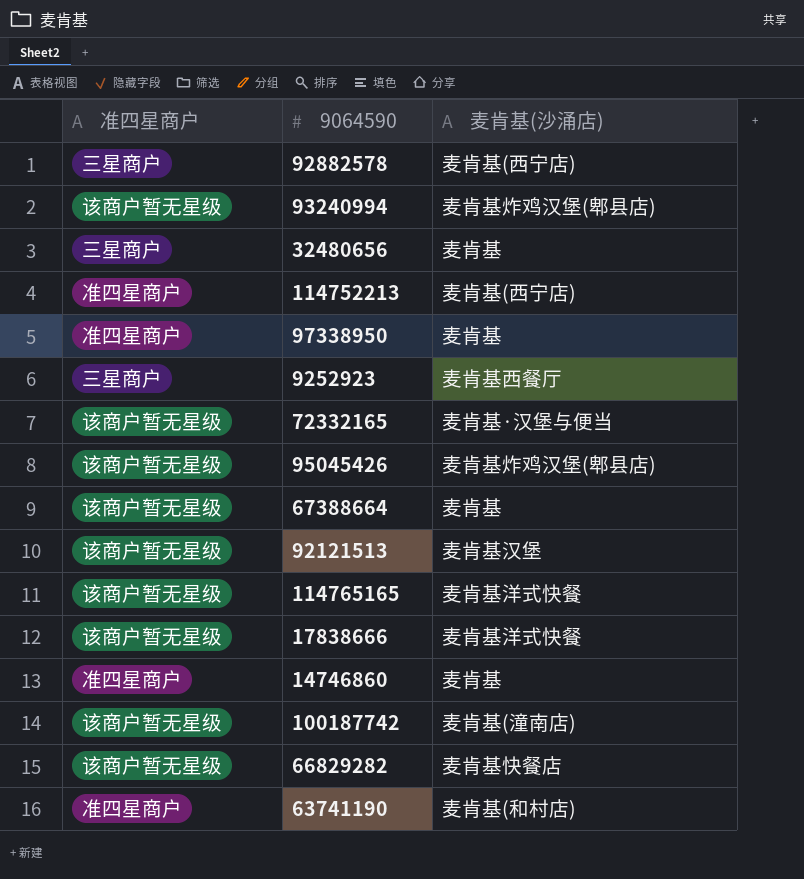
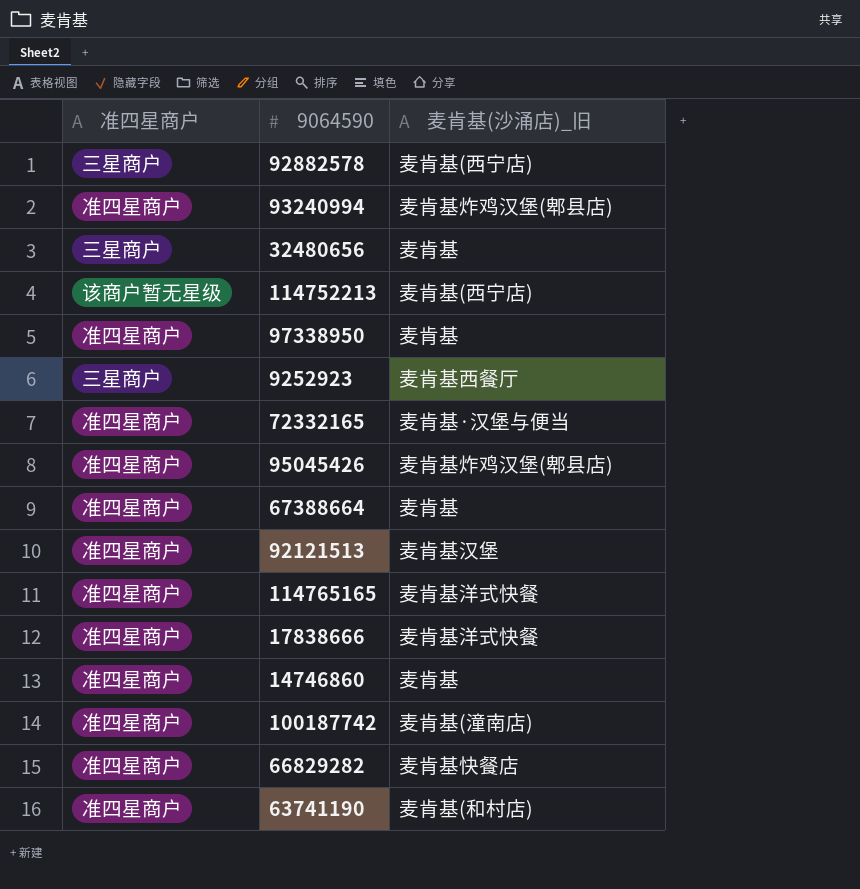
column name: 麦肯基(沙涌店) -> 麦肯基(沙涌店)_旧
93240994 | 准四星商户: 该商户暂无星级 -> 准四星商户
114752213 | 准四星商户: 准四星商户 -> 该商户暂无星级
72332165 | 准四星商户: 该商户暂无星级 -> 准四星商户
95045426 | 准四星商户: 该商户暂无星级 -> 准四星商户
67388664 | 准四星商户: 该商户暂无星级 -> 准四星商户
92121513 | 准四星商户: 该商户暂无星级 -> 准四星商户
114765165 | 准四星商户: 该商户暂无星级 -> 准四星商户
17838666 | 准四星商户: 该商户暂无星级 -> 准四星商户
100187742 | 准四星商户: 该商户暂无星级 -> 准四星商户
66829282 | 准四星商户: 该商户暂无星级 -> 准四星商户

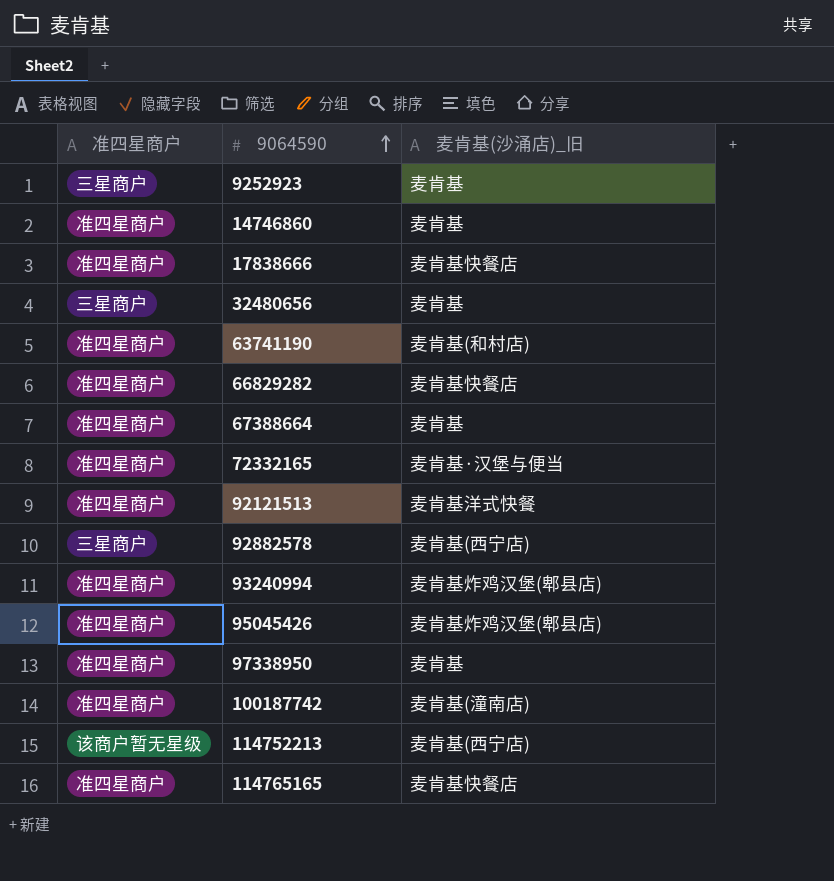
row order: none -> 9064590 ascending
9252923 | 麦肯基(沙涌店)_旧: 麦肯基西餐厅 -> 麦肯基
17838666 | 麦肯基(沙涌店)_旧: 麦肯基洋式快餐 -> 麦肯基快餐店
92121513 | 麦肯基(沙涌店)_旧: 麦肯基汉堡 -> 麦肯基洋式快餐
114765165 | 麦肯基(沙涌店)_旧: 麦肯基洋式快餐 -> 麦肯基快餐店

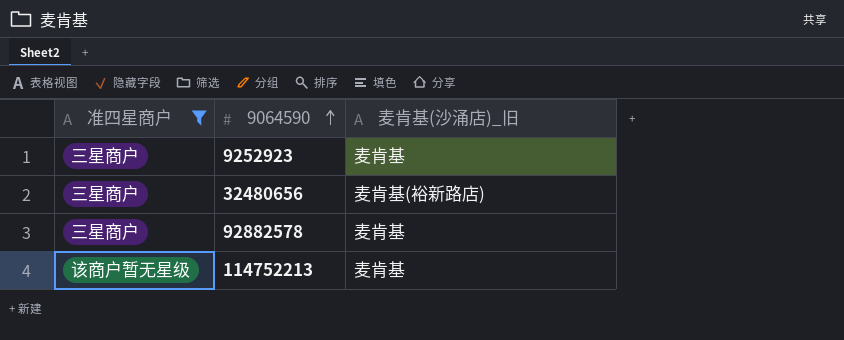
filter: none -> 准四星商户 != 准四星商户
32480656 | 麦肯基(沙涌店)_旧: 麦肯基 -> 麦肯基(裕新路店)
92882578 | 麦肯基(沙涌店)_旧: 麦肯基(西宁店) -> 麦肯基
114752213 | 麦肯基(沙涌店)_旧: 麦肯基(西宁店) -> 麦肯基

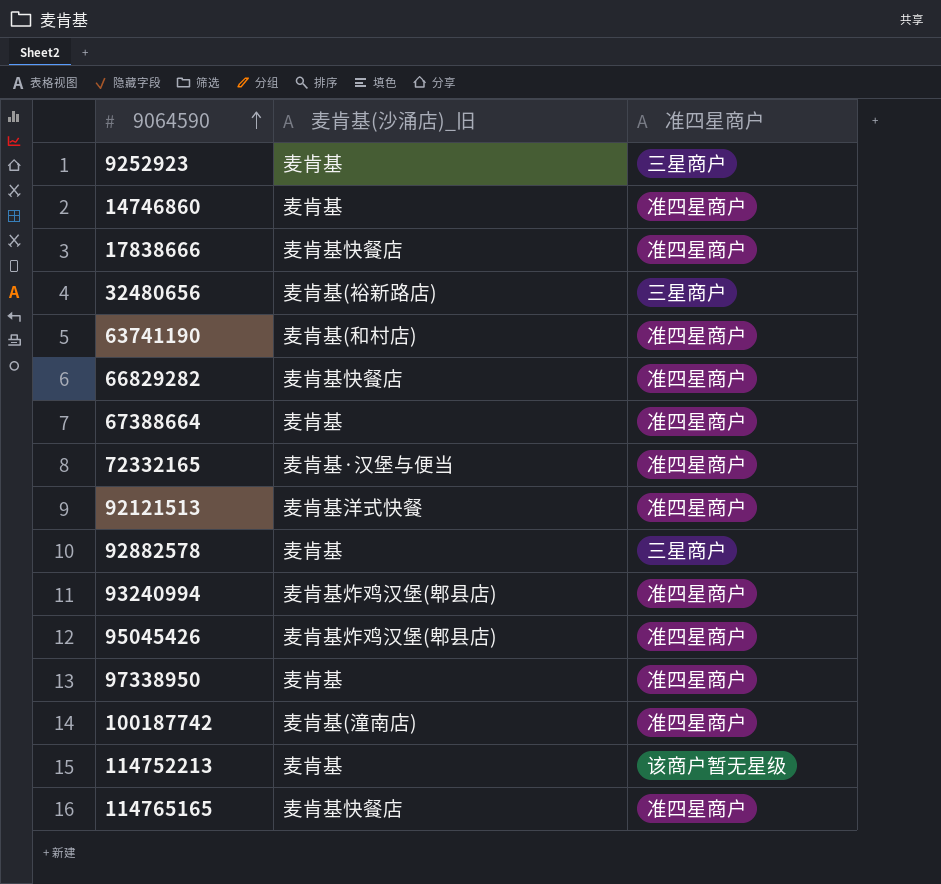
filter: 准四星商户 != 准四星商户 -> none
column 准四星商户 | position: 1 -> 3

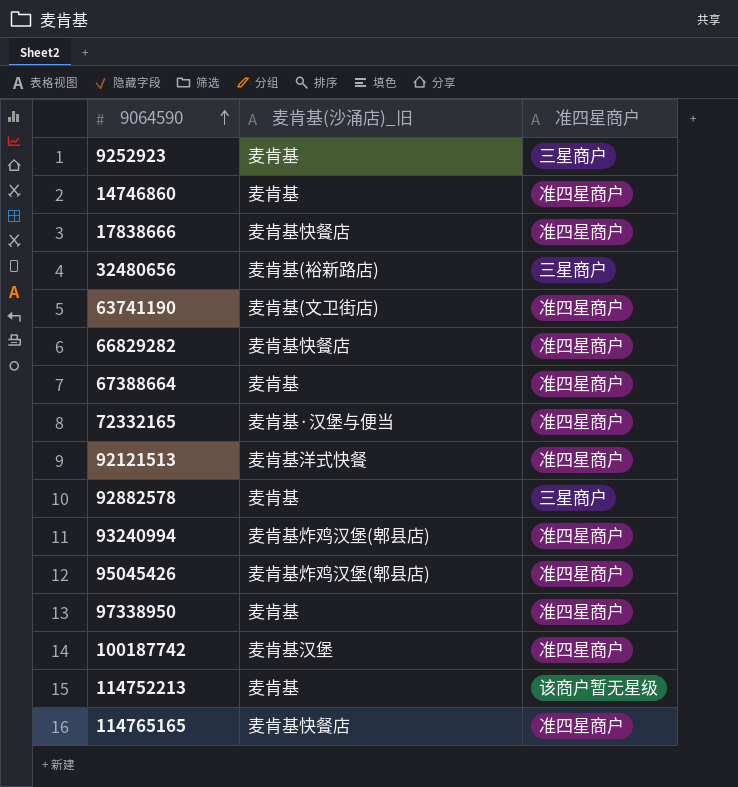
63741190 | 麦肯基(沙涌店)_旧: 麦肯基(和村店) -> 麦肯基(文卫街店)
100187742 | 麦肯基(沙涌店)_旧: 麦肯基(潼南店) -> 麦肯基汉堡

